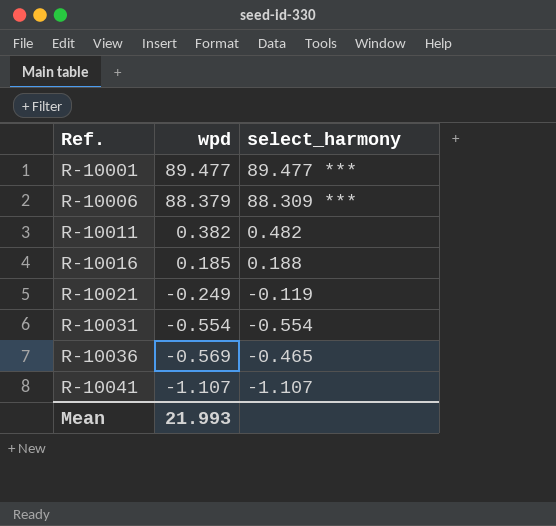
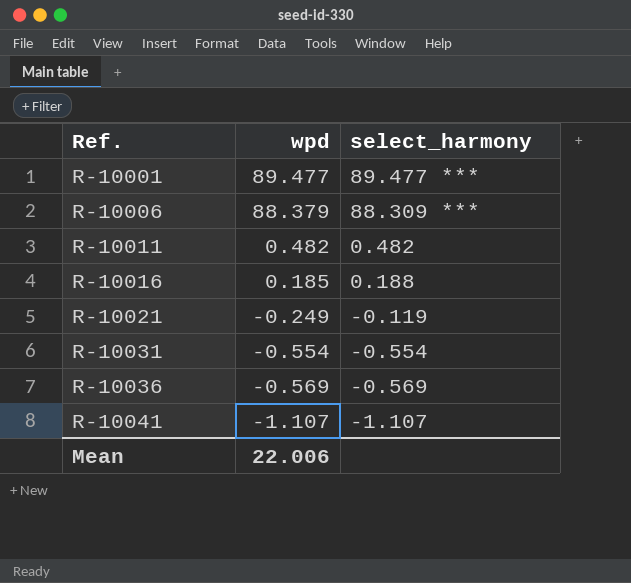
R-10011 | wpd: 0.382 -> 0.482
R-10036 | select_harmony: -0.465 -> -0.569
Mean | wpd: 21.993 -> 22.006

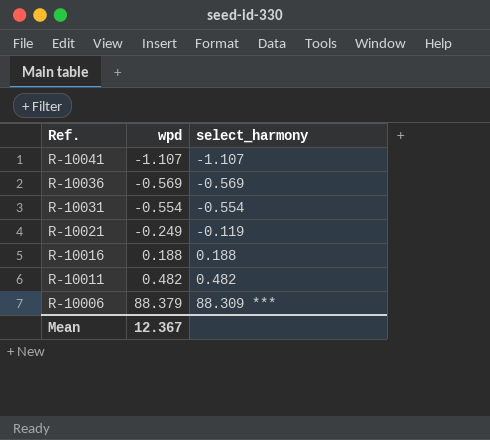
row order: Ref. ascending -> Ref. descending
row R-10001: 89.477 | 89.477 *** -> none
R-10016 | wpd: 0.185 -> 0.188
Mean | wpd: 22.006 -> 12.367

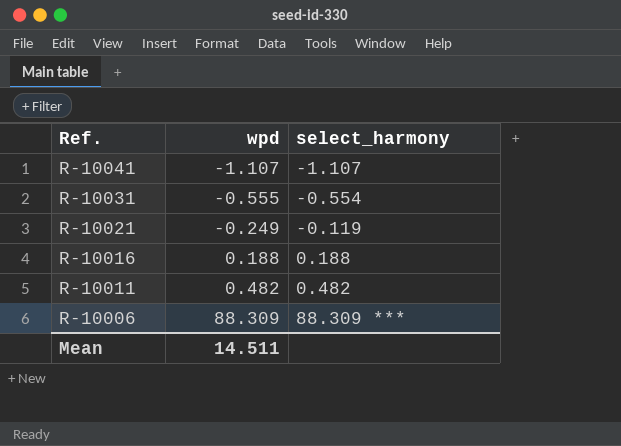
row R-10036: -0.569 | -0.569 -> none
R-10031 | wpd: -0.554 -> -0.555
R-10006 | wpd: 88.379 -> 88.309
Mean | wpd: 12.367 -> 14.511

